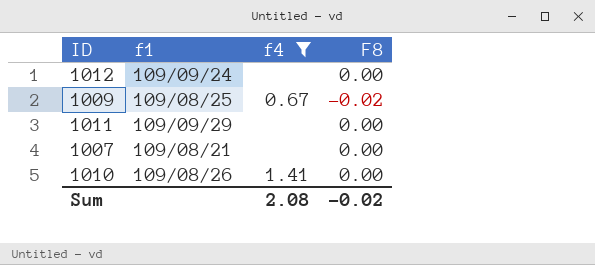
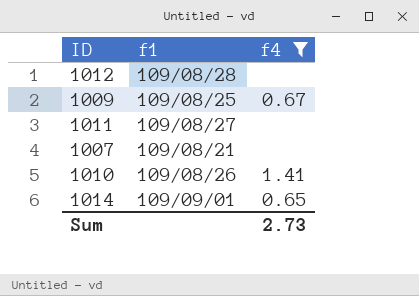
column F8 | position: 4 -> none
1012 | f1: 109/09/24 -> 109/08/28
1011 | f1: 109/09/29 -> 109/08/27
row 1014: none -> 109/09/01 | 0.65
Sum | f4: 2.08 -> 2.73

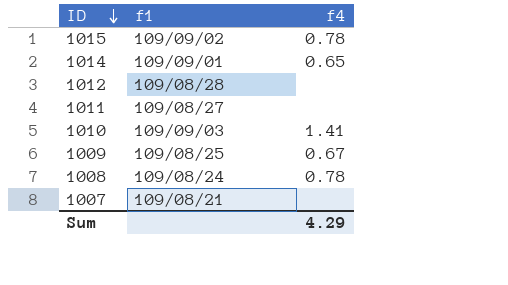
filter: f4 != 0.78 -> none
row order: none -> ID descending
1010 | f1: 109/08/26 -> 109/09/03
Sum | f4: 2.73 -> 4.29

